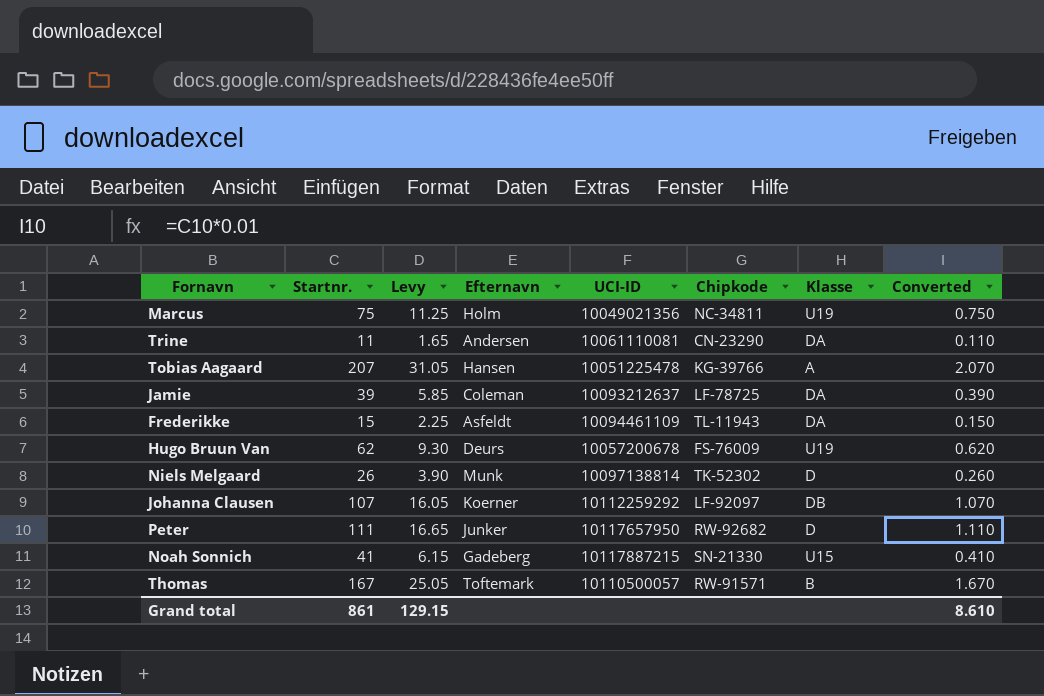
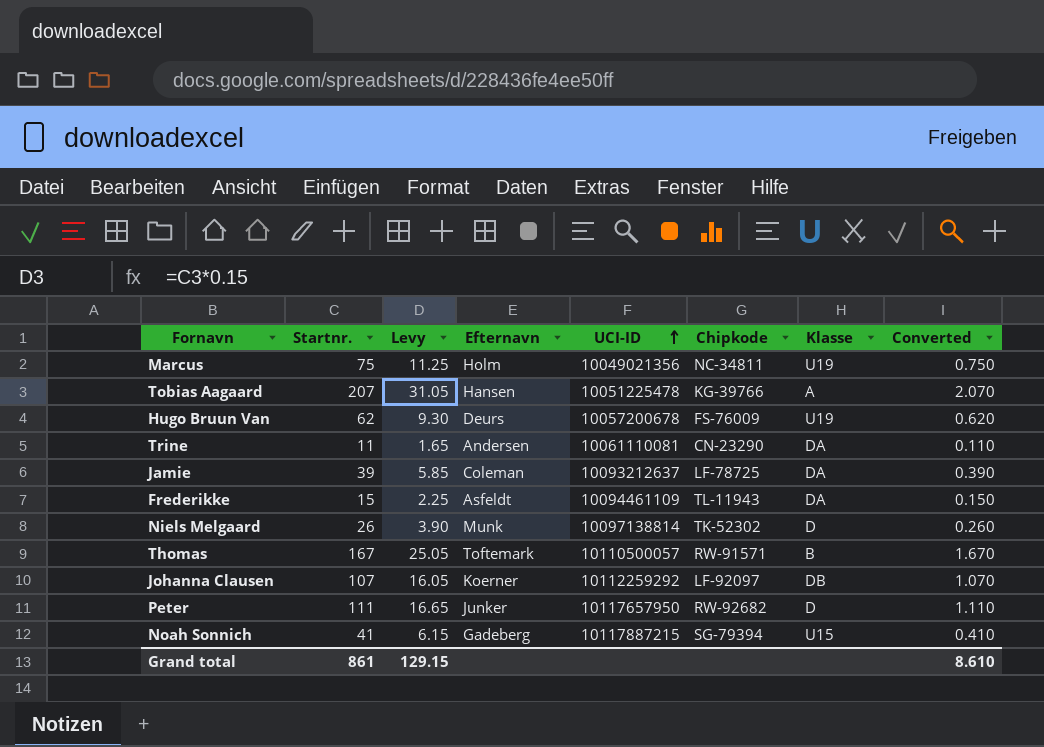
row order: none -> UCI-ID ascending
Noah Sonnich | Chipkode: SN-21330 -> SG-79394

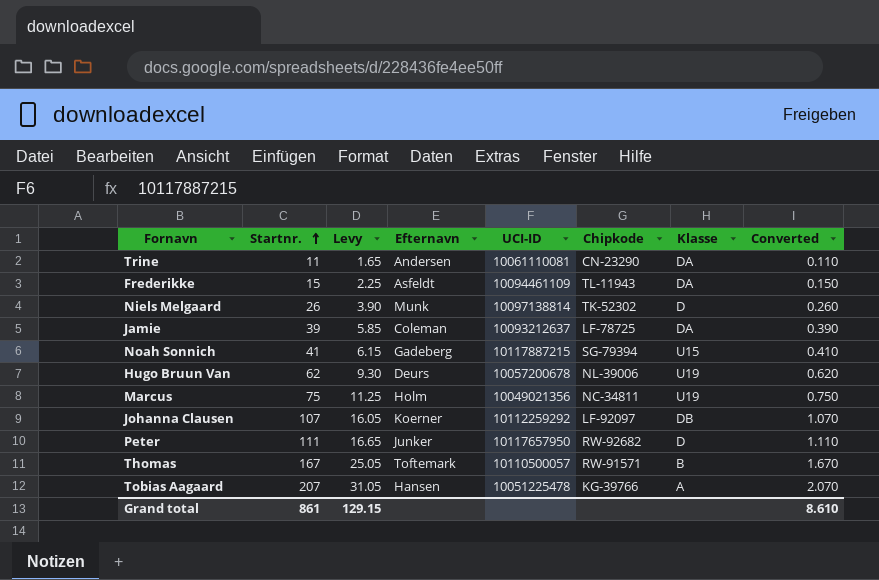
row order: UCI-ID ascending -> Startnr. ascending
Hugo Bruun Van | Chipkode: FS-76009 -> NL-39006

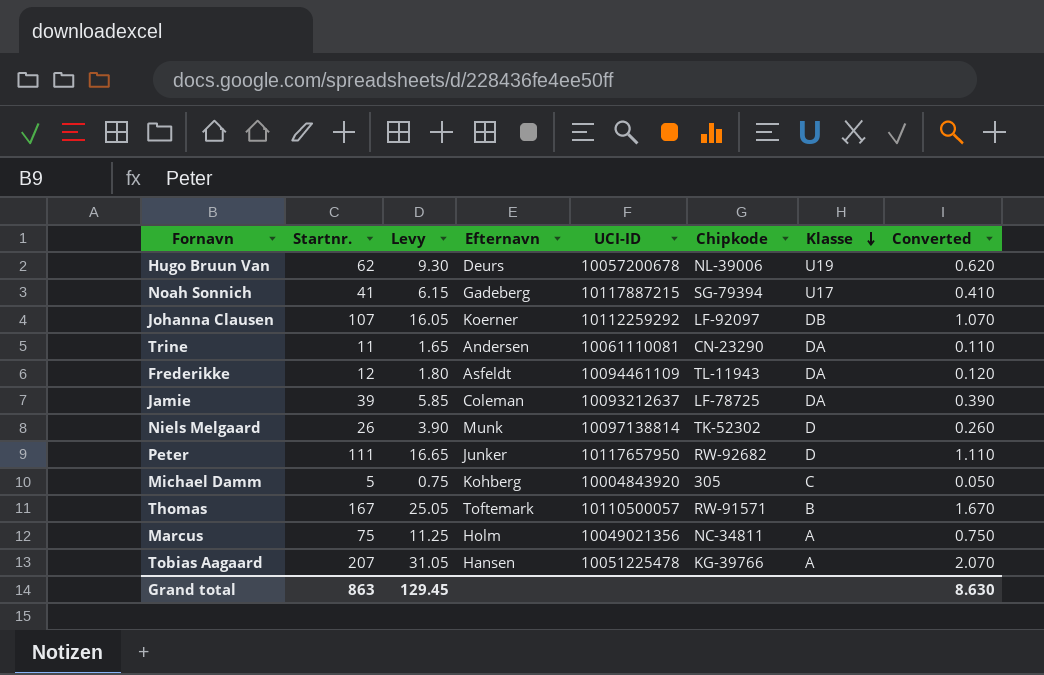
row order: Startnr. ascending -> Klasse descending
Noah Sonnich | Klasse: U15 -> U17
Frederikke | Startnr.: 15 -> 12
Frederikke | Levy: 2.25 -> 1.80
Frederikke | Converted: 0.150 -> 0.120
row Michael Damm: none -> 5 | 0.75 | Kohberg | 10004843920 | 305 | C | 0.050
Marcus | Klasse: U19 -> A
Grand total | Startnr.: 861 -> 863
Grand total | Levy: 129.15 -> 129.45
Grand total | Converted: 8.610 -> 8.630

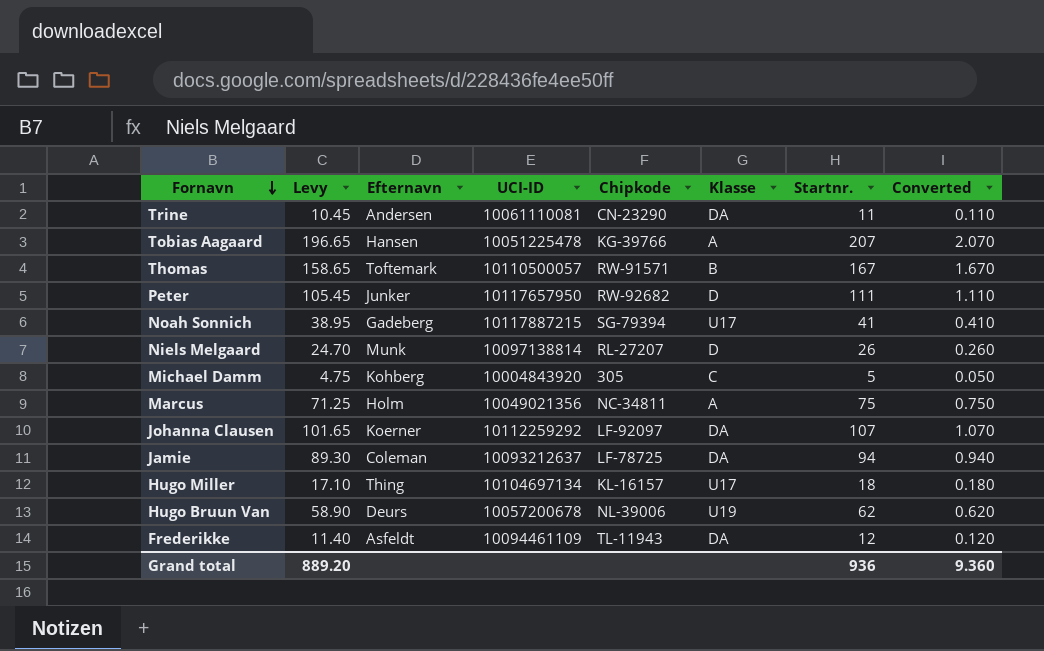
row order: Klasse descending -> Fornavn descending
column Levy | formula: [Startnr.] * 0.15 -> [Startnr.] * 0.95
column Startnr. | position: 2 -> 7
Niels Melgaard | Chipkode: TK-52302 -> RL-27207
Johanna Clausen | Klasse: DB -> DA
Jamie | Startnr.: 39 -> 94
Jamie | Converted: 0.390 -> 0.940
row Hugo Miller: none -> 17.10 | Thing | 10104697134 | KL-16157 | U17 | 18 | 0.180
Grand total | Levy: 129.45 -> 889.20
Grand total | Startnr.: 863 -> 936
Grand total | Converted: 8.630 -> 9.360

